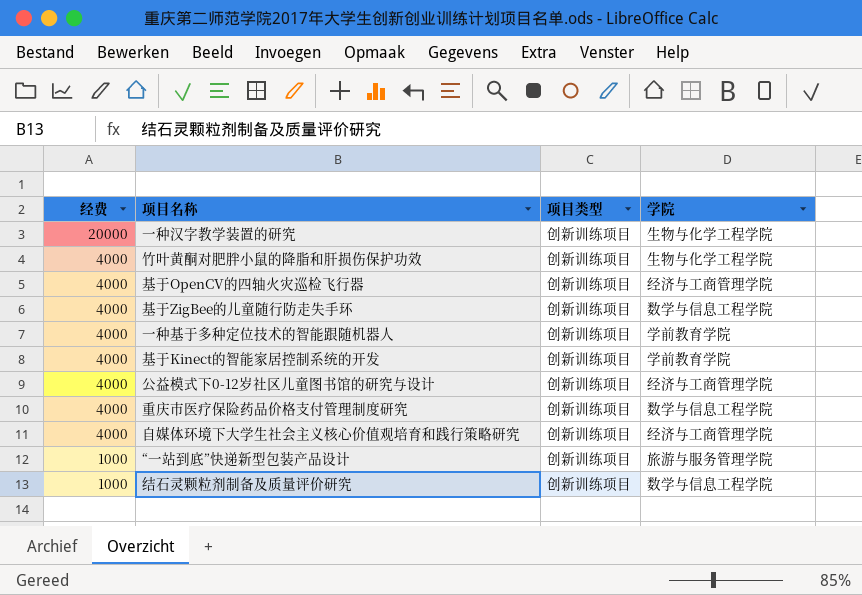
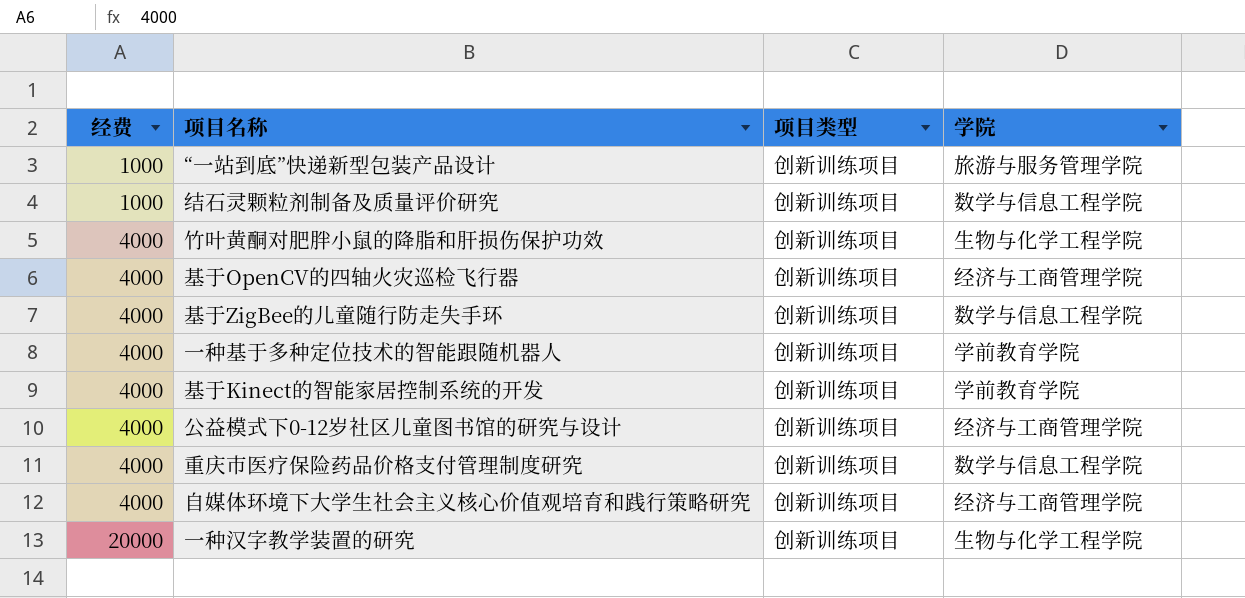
row order: 经费 descending -> 经费 ascending

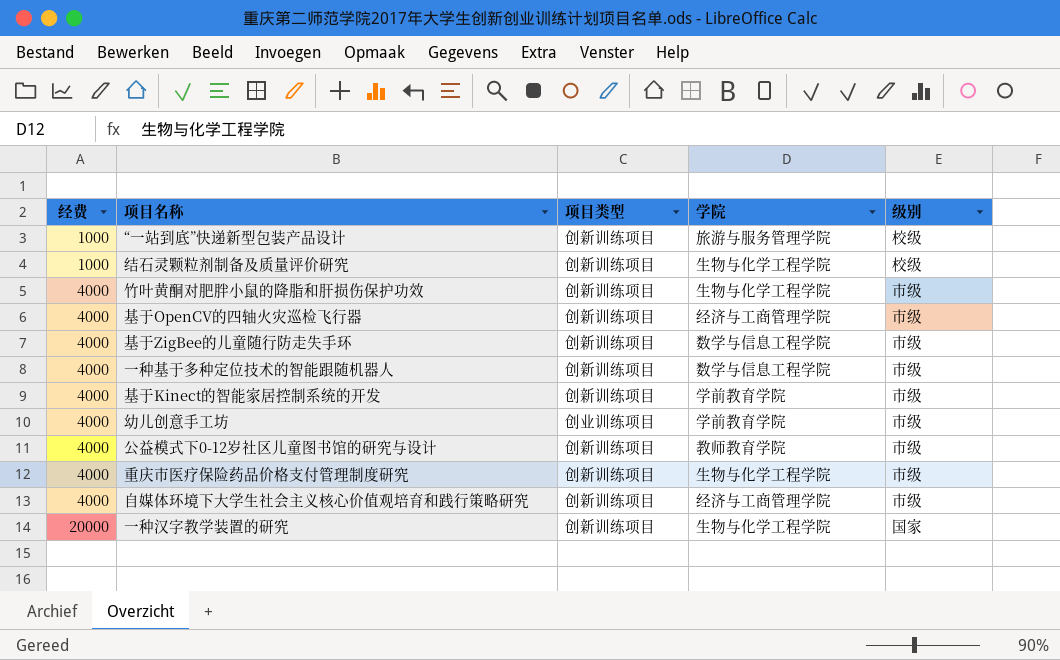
column 级别 | position: none -> 5
结石灵颗粒剂制备及质量评价研究 | 学院: 数学与信息工程学院 -> 生物与化学工程学院
一种基于多种定位技术的智能跟随机器人 | 学院: 学前教育学院 -> 数学与信息工程学院
row 幼儿创意手工坊: none -> 4000 | 创业训练项目 | 学前教育学院 | 市级
公益模式下0-12岁社区儿童图书馆的研究与设计 | 学院: 经济与工商管理学院 -> 教师教育学院
重庆市医疗保险药品价格支付管理制度研究 | 学院: 数学与信息工程学院 -> 生物与化学工程学院

